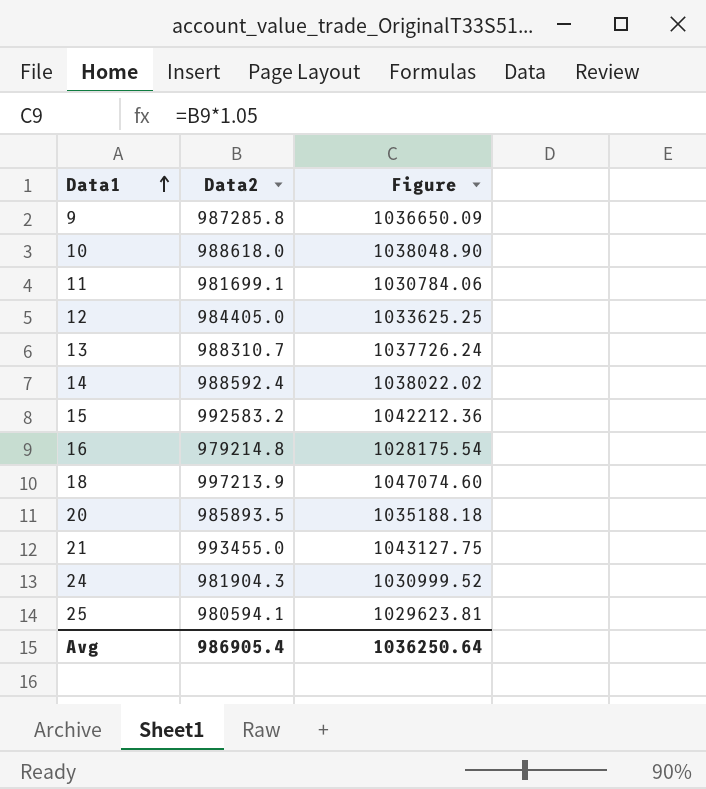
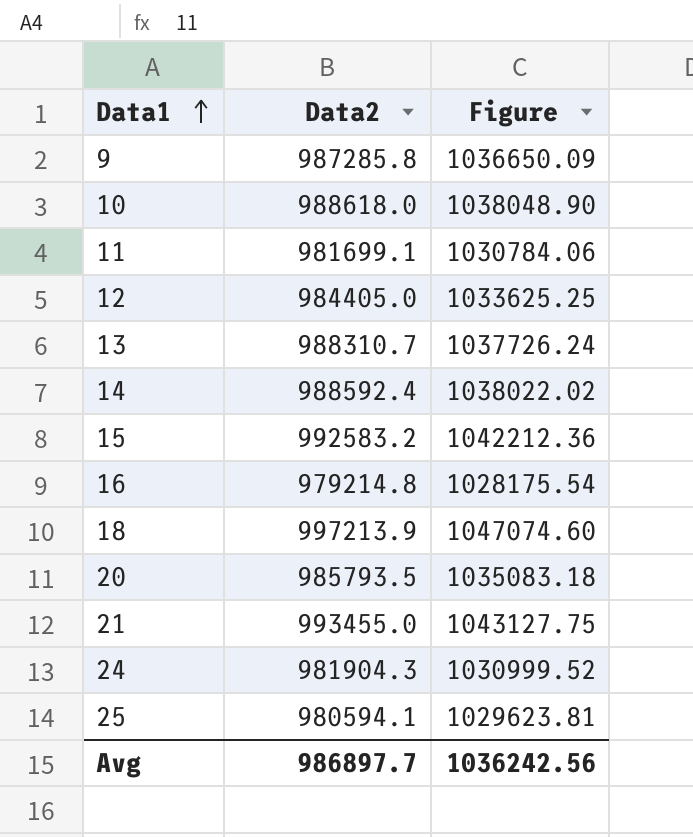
20 | Data2: 985893.5 -> 985793.5
20 | Figure: 1035188.18 -> 1035083.18
Avg | Data2: 986905.4 -> 986897.7
Avg | Figure: 1036250.64 -> 1036242.56

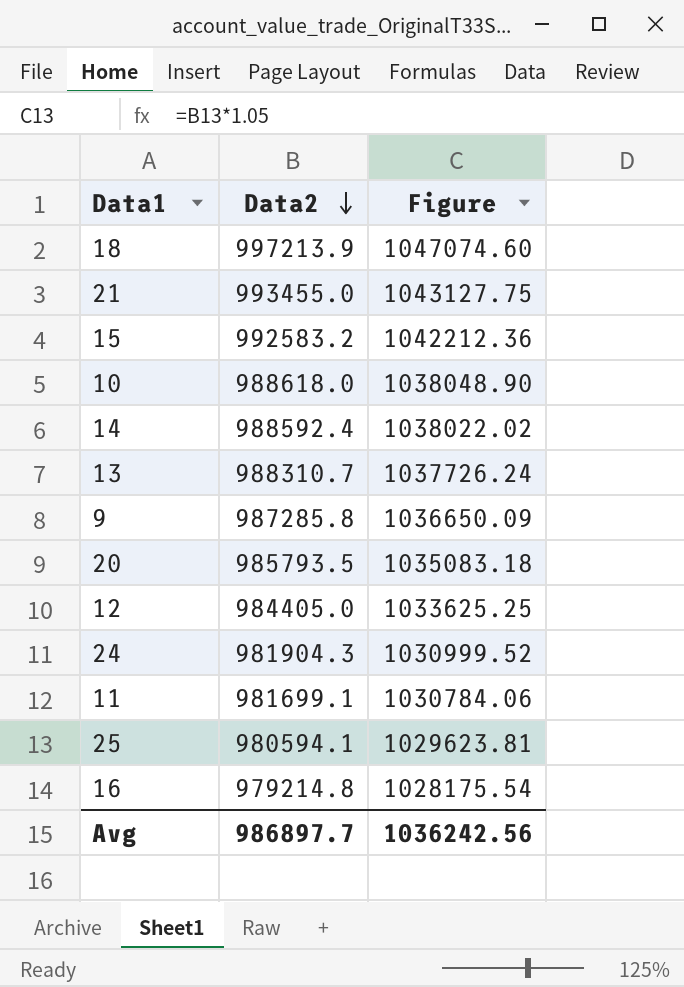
row order: Data1 ascending -> Data2 descending

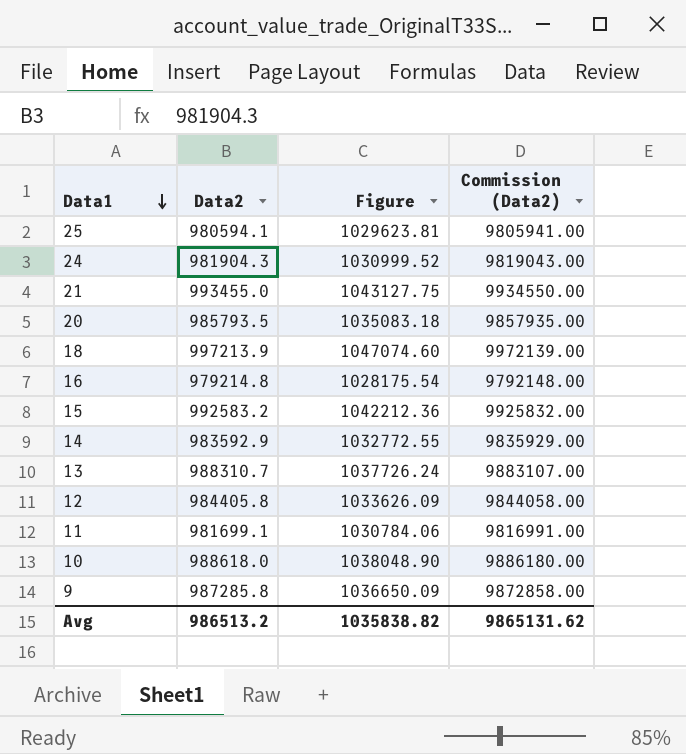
row order: Data2 descending -> Data1 descending
column Commission (Data2) | formula: none -> [Data2] * 10
14 | Data2: 988592.4 -> 983592.9
14 | Figure: 1038022.02 -> 1032772.55
12 | Data2: 984405.0 -> 984405.8
12 | Figure: 1033625.25 -> 1033626.09
Avg | Data2: 986897.7 -> 986513.2
Avg | Figure: 1036242.56 -> 1035838.82

